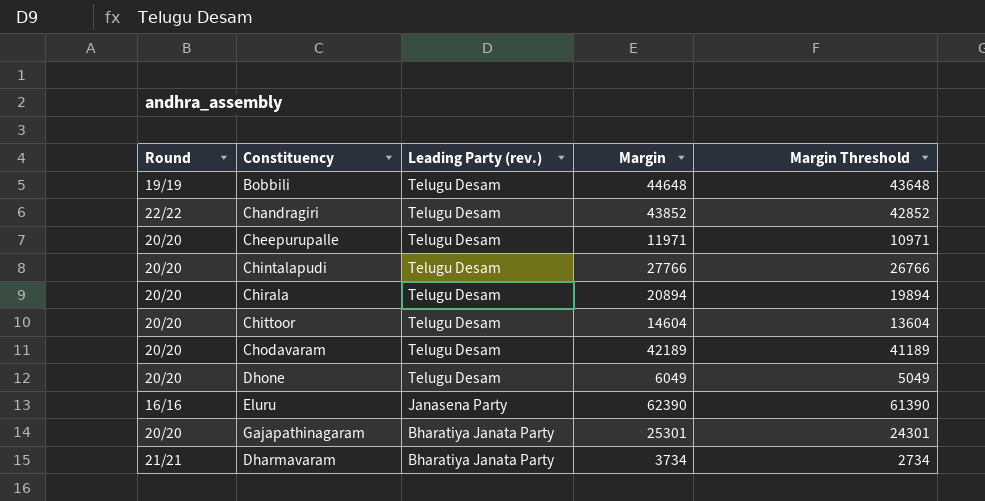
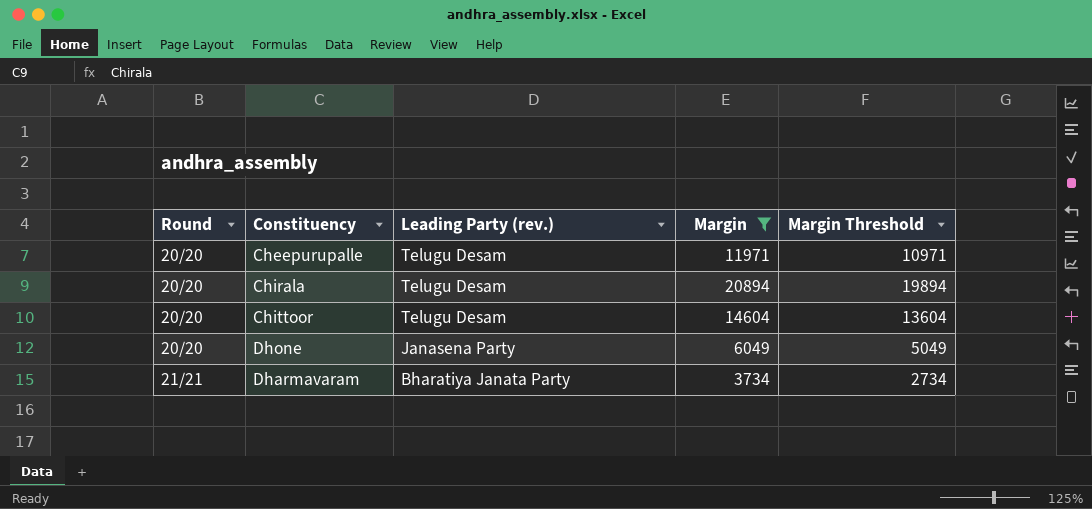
filter: none -> Margin <= 20894
Dhone | Leading Party (rev.): Telugu Desam -> Janasena Party

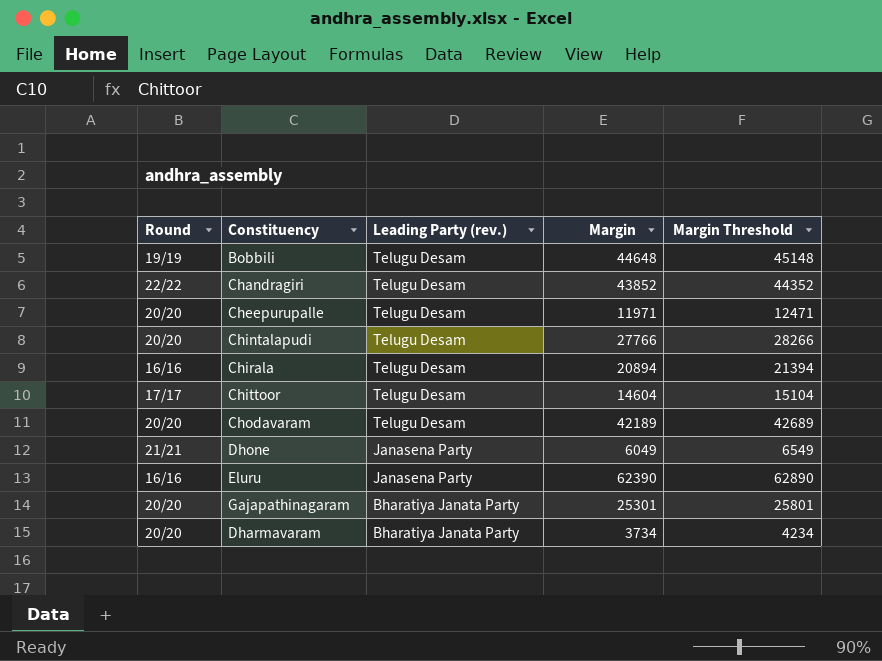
filter: Margin <= 20894 -> none
column Margin Threshold | formula: [Margin] - 1000 -> [Margin] + 500
Chirala | Round: 20/20 -> 16/16
Chittoor | Round: 20/20 -> 17/17
Dhone | Round: 20/20 -> 21/21
Dharmavaram | Round: 21/21 -> 20/20

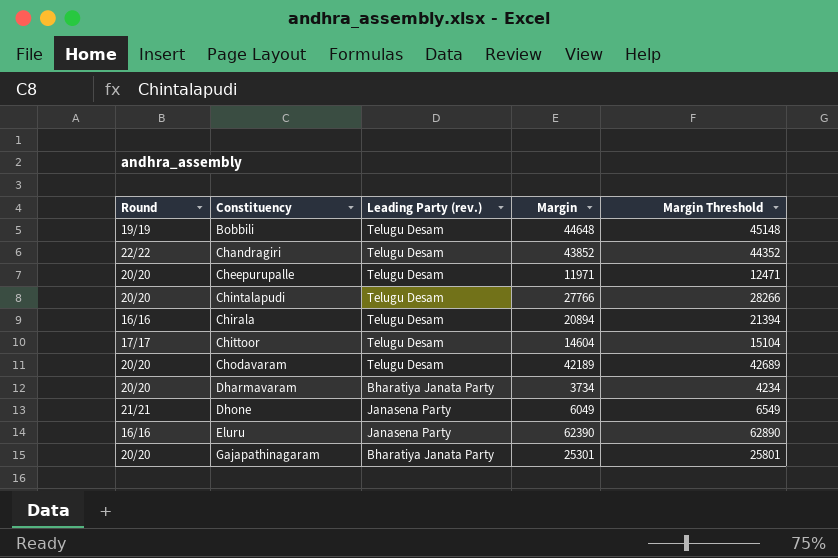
row order: Leading Party (rev.) descending -> Constituency ascending

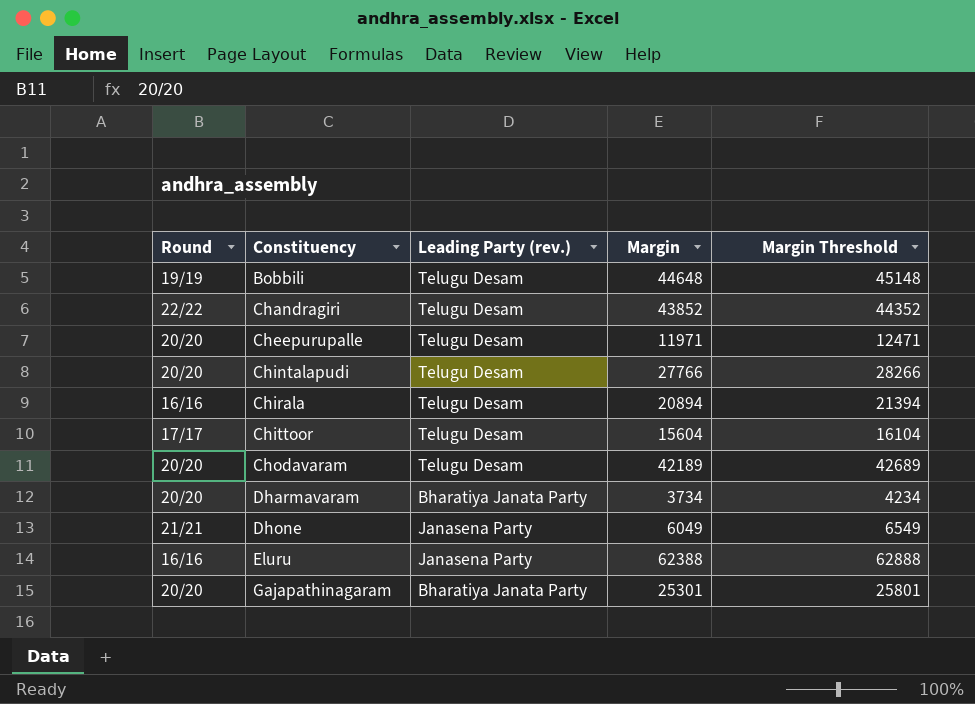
Chittoor | Margin: 14604 -> 15604
Chittoor | Margin Threshold: 15104 -> 16104
Eluru | Margin: 62390 -> 62388
Eluru | Margin Threshold: 62890 -> 62888

